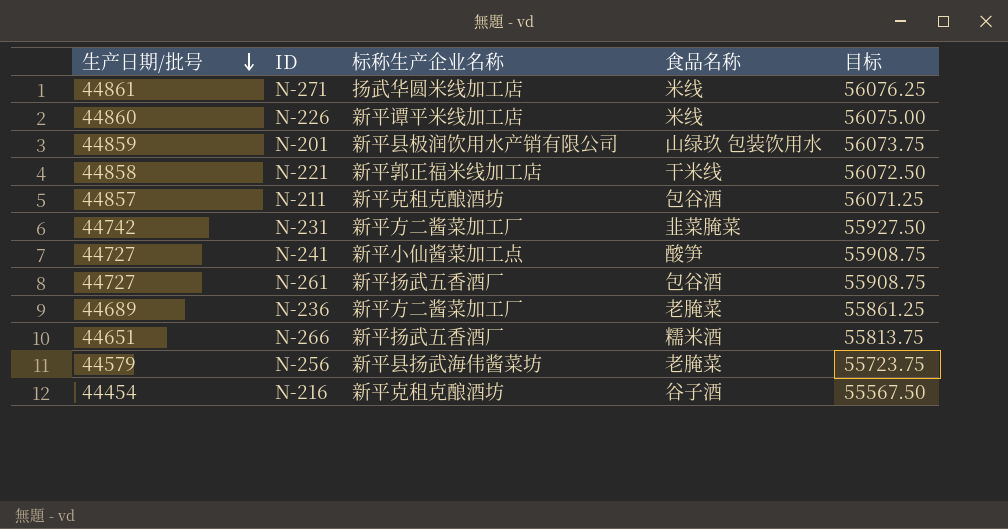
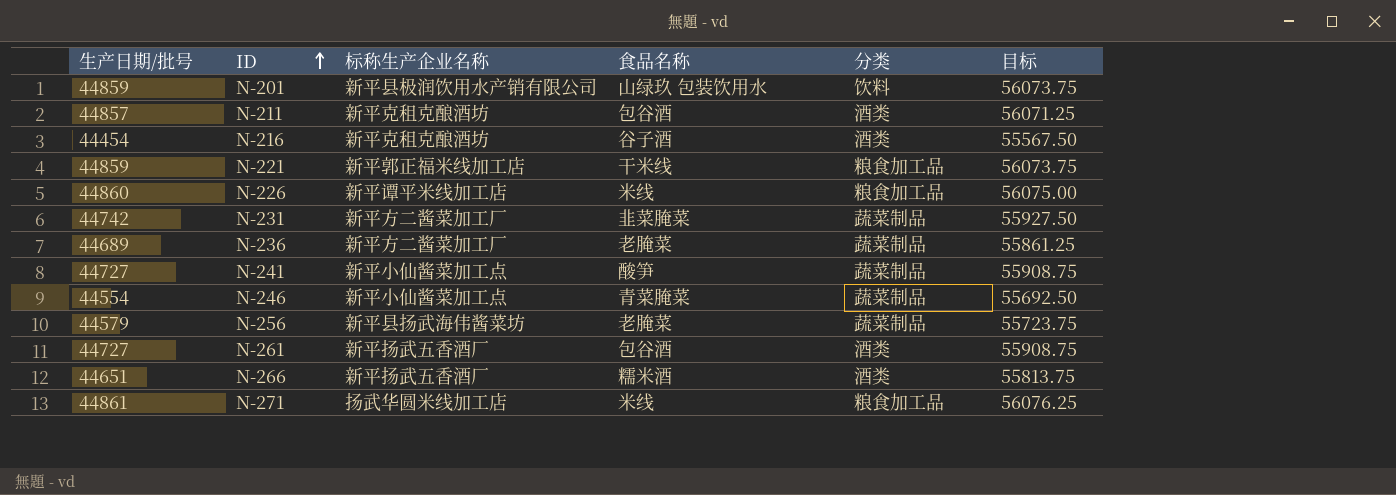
row order: 生产日期/批号 descending -> ID ascending
column 分类 | position: none -> 5
N-221 | 生产日期/批号: 44858 -> 44859
N-221 | 目标: 56072.50 -> 56073.75
row N-246: none -> 44554 | 新平小仙酱菜加工点 | 青菜腌菜 | 蔬菜制品 | 55692.50

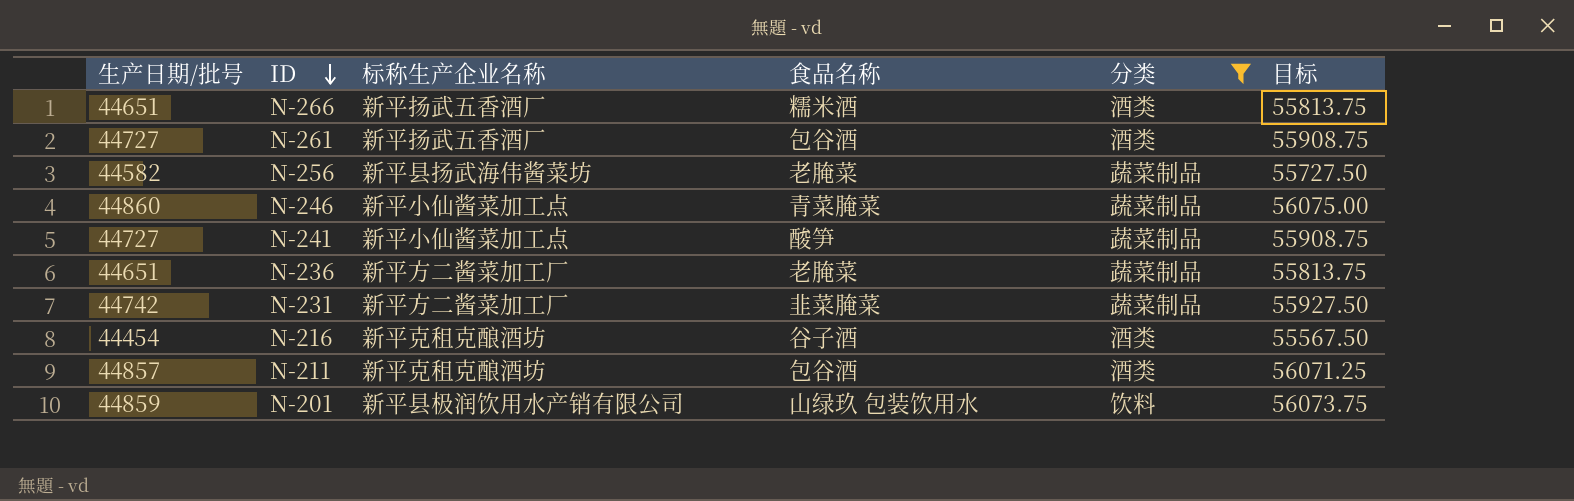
filter: none -> 分类 != 粮食加工品
row order: ID ascending -> ID descending
N-256 | 生产日期/批号: 44579 -> 44582
N-256 | 目标: 55723.75 -> 55727.50
N-246 | 生产日期/批号: 44554 -> 44860
N-246 | 目标: 55692.50 -> 56075.00
N-236 | 生产日期/批号: 44689 -> 44651
N-236 | 目标: 55861.25 -> 55813.75

